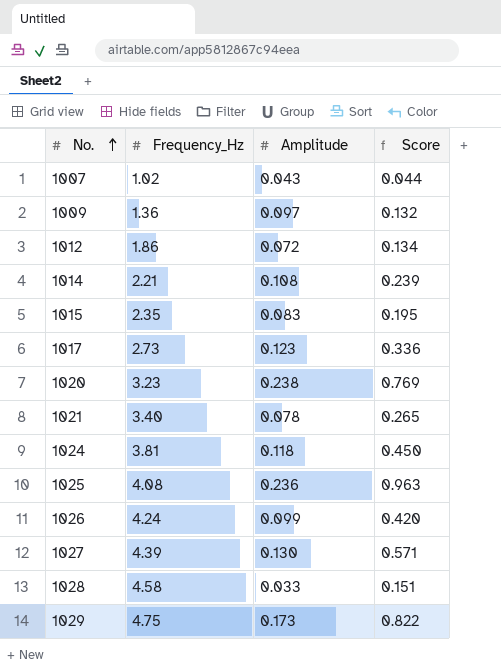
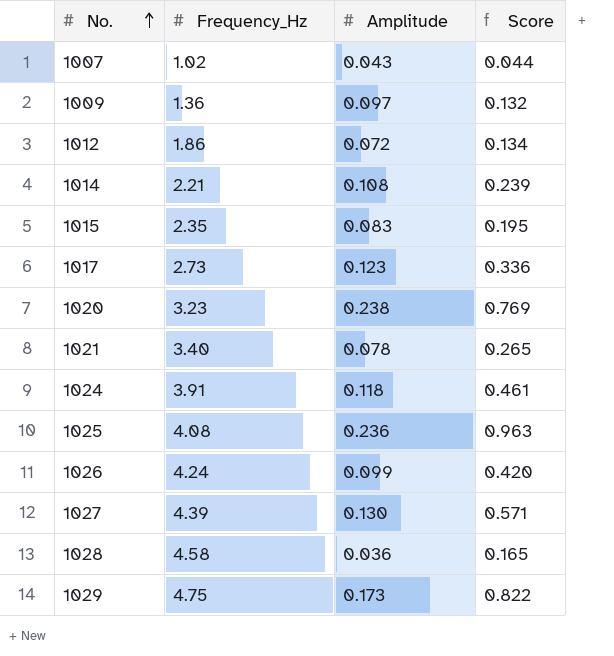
1024 | Frequency_Hz: 3.81 -> 3.91
1024 | Score: 0.450 -> 0.461
1028 | Amplitude: 0.033 -> 0.036
1028 | Score: 0.151 -> 0.165

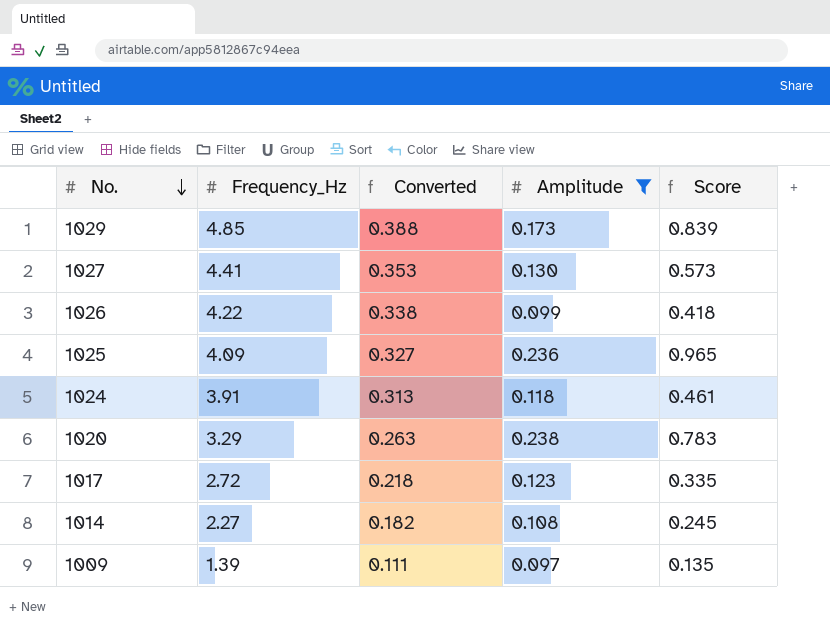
filter: none -> Amplitude >= 0.097
row order: No. ascending -> No. descending
column Converted | formula: none -> [Frequency_Hz] * 0.08
1029 | Frequency_Hz: 4.75 -> 4.85
1029 | Score: 0.822 -> 0.839
1027 | Frequency_Hz: 4.39 -> 4.41
1027 | Score: 0.571 -> 0.573
1026 | Frequency_Hz: 4.24 -> 4.22
1026 | Score: 0.420 -> 0.418
1025 | Frequency_Hz: 4.08 -> 4.09
1025 | Score: 0.963 -> 0.965
1020 | Frequency_Hz: 3.23 -> 3.29
1020 | Score: 0.769 -> 0.783
1017 | Frequency_Hz: 2.73 -> 2.72
1017 | Score: 0.336 -> 0.335
1014 | Frequency_Hz: 2.21 -> 2.27
1014 | Score: 0.239 -> 0.245
1009 | Frequency_Hz: 1.36 -> 1.39
1009 | Score: 0.132 -> 0.135

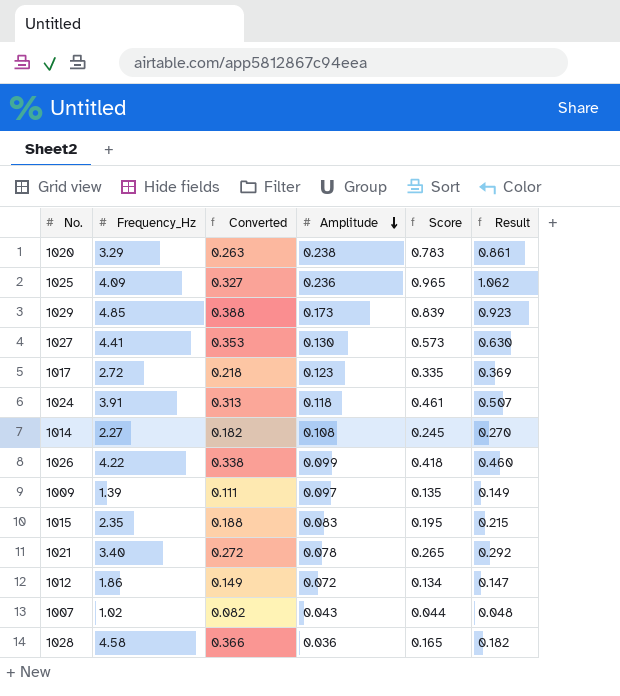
filter: Amplitude >= 0.097 -> none
row order: No. descending -> Amplitude descending
column Result | formula: none -> [Score] * 1.1

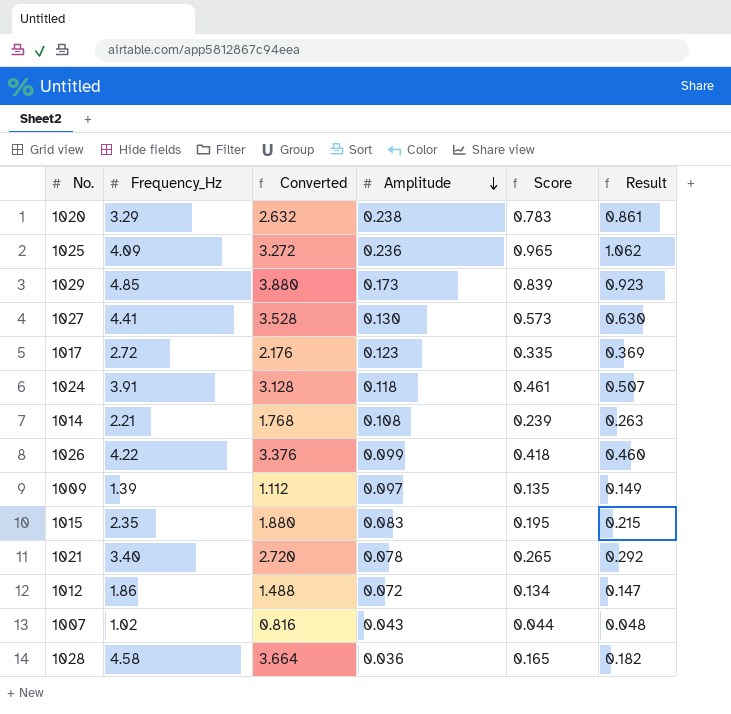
column Converted | formula: [Frequency_Hz] * 0.08 -> [Frequency_Hz] * 0.8
1014 | Frequency_Hz: 2.27 -> 2.21
1014 | Score: 0.245 -> 0.239
1014 | Result: 0.270 -> 0.263

